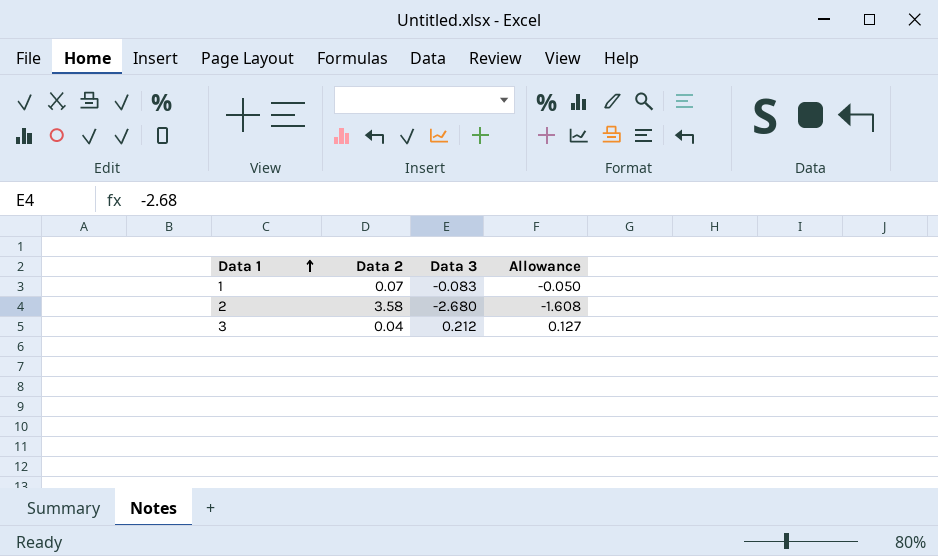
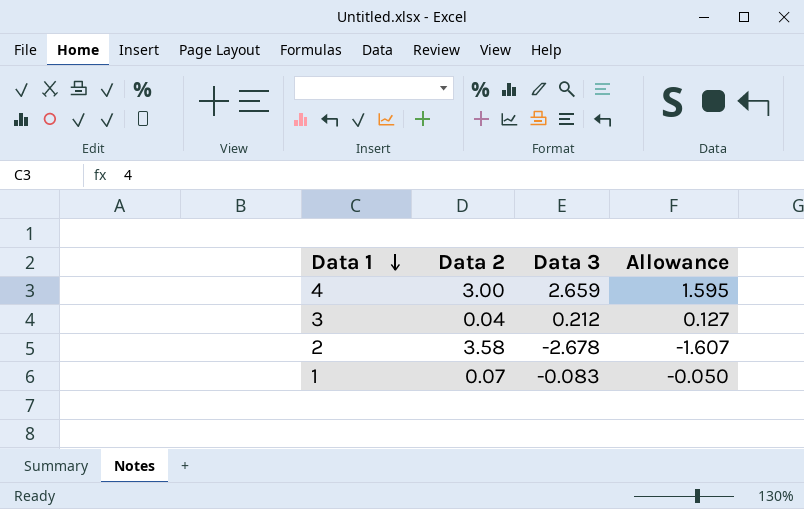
row order: Data 1 ascending -> Data 1 descending
row 4: none -> 3.00 | 2.659 | 1.595
2 | Data 3: -2.680 -> -2.678
2 | Allowance: -1.608 -> -1.607

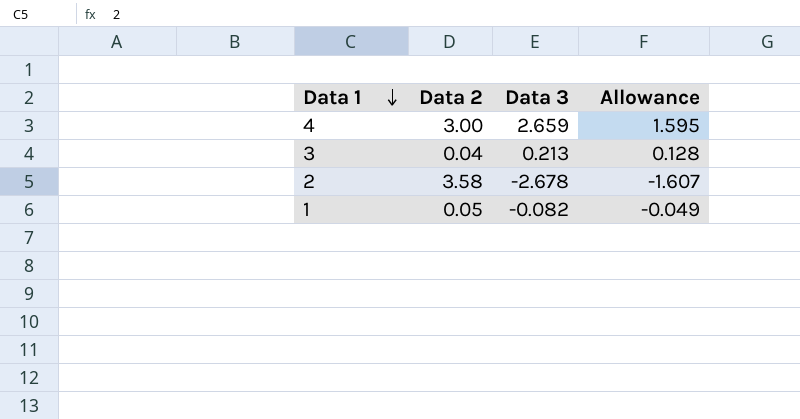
3 | Data 3: 0.212 -> 0.213
3 | Allowance: 0.127 -> 0.128
1 | Data 2: 0.07 -> 0.05
1 | Data 3: -0.083 -> -0.082
1 | Allowance: -0.050 -> -0.049

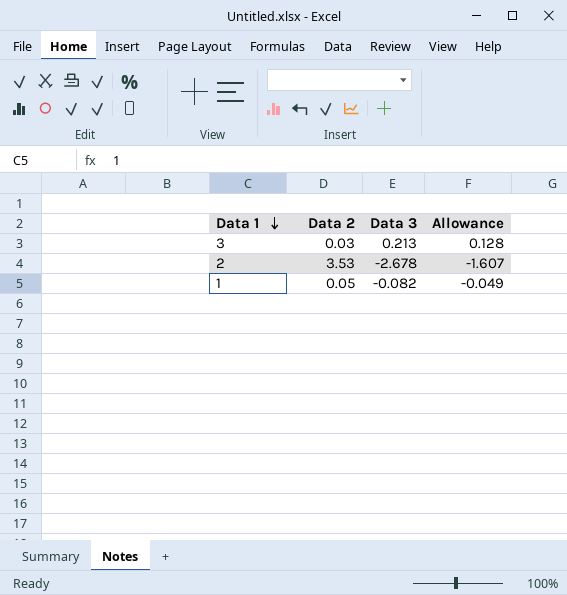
row 4: 3.00 | 2.659 | 1.595 -> none
3 | Data 2: 0.04 -> 0.03
2 | Data 2: 3.58 -> 3.53

